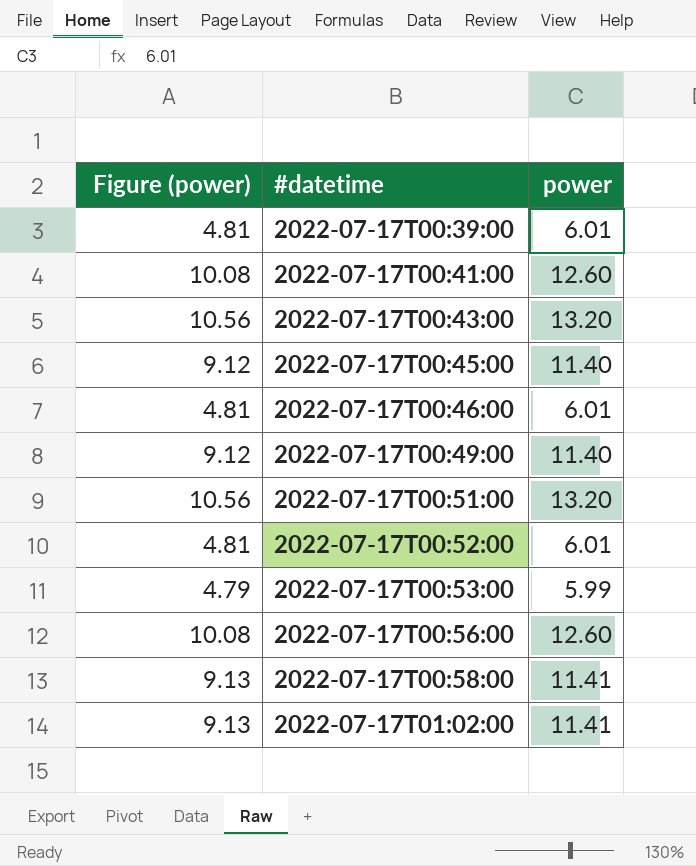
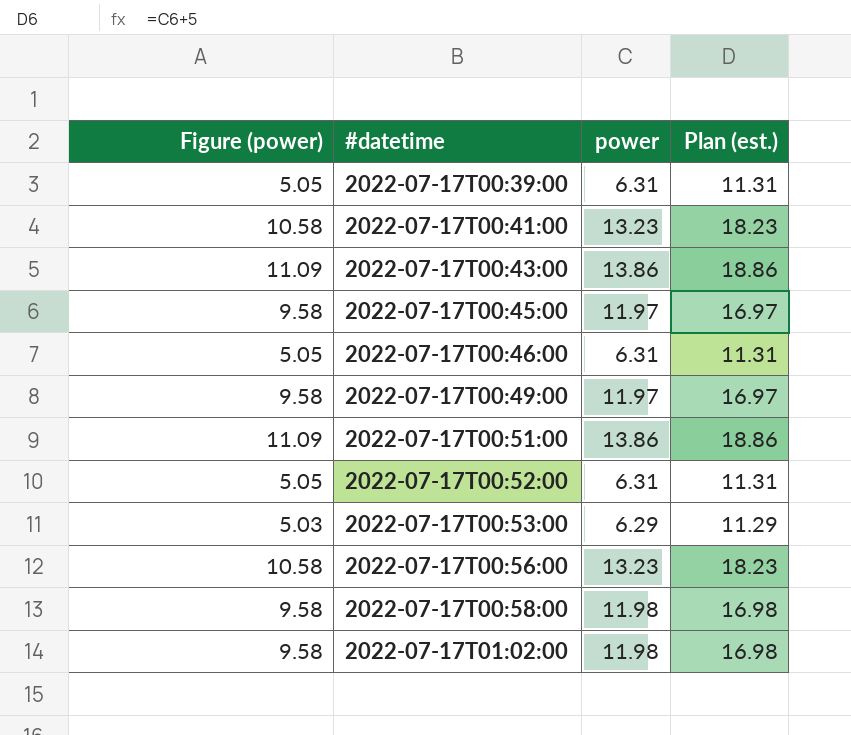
column Plan (est.) | formula: none -> [power] + 5
2022-07-17T00:39:00 | Figure (power): 4.81 -> 5.05
2022-07-17T00:39:00 | power: 6.01 -> 6.31
2022-07-17T00:41:00 | Figure (power): 10.08 -> 10.58
2022-07-17T00:41:00 | power: 12.60 -> 13.23
2022-07-17T00:43:00 | Figure (power): 10.56 -> 11.09
2022-07-17T00:43:00 | power: 13.20 -> 13.86
2022-07-17T00:45:00 | Figure (power): 9.12 -> 9.58
2022-07-17T00:45:00 | power: 11.40 -> 11.97
2022-07-17T00:46:00 | Figure (power): 4.81 -> 5.05
2022-07-17T00:46:00 | power: 6.01 -> 6.31
2022-07-17T00:49:00 | Figure (power): 9.12 -> 9.58
2022-07-17T00:49:00 | power: 11.40 -> 11.97
2022-07-17T00:51:00 | Figure (power): 10.56 -> 11.09
2022-07-17T00:51:00 | power: 13.20 -> 13.86
2022-07-17T00:52:00 | Figure (power): 4.81 -> 5.05
2022-07-17T00:52:00 | power: 6.01 -> 6.31
2022-07-17T00:53:00 | Figure (power): 4.79 -> 5.03
2022-07-17T00:53:00 | power: 5.99 -> 6.29
2022-07-17T00:56:00 | Figure (power): 10.08 -> 10.58
2022-07-17T00:56:00 | power: 12.60 -> 13.23
2022-07-17T00:58:00 | Figure (power): 9.13 -> 9.58
2022-07-17T00:58:00 | power: 11.41 -> 11.98
2022-07-17T01:02:00 | Figure (power): 9.13 -> 9.58
2022-07-17T01:02:00 | power: 11.41 -> 11.98

